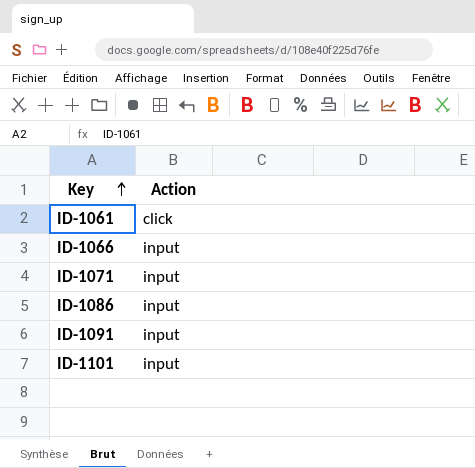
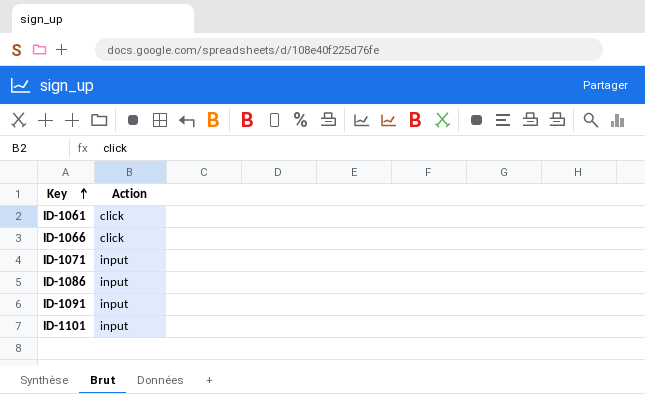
ID-1066 | Action: input -> click

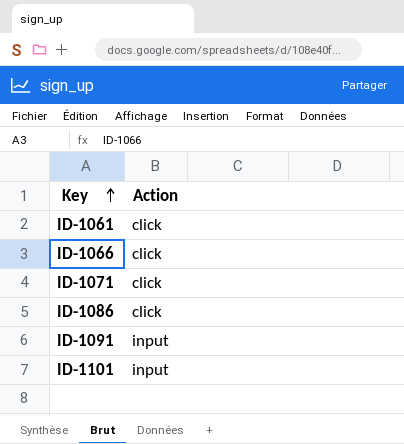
ID-1071 | Action: input -> click
ID-1086 | Action: input -> click

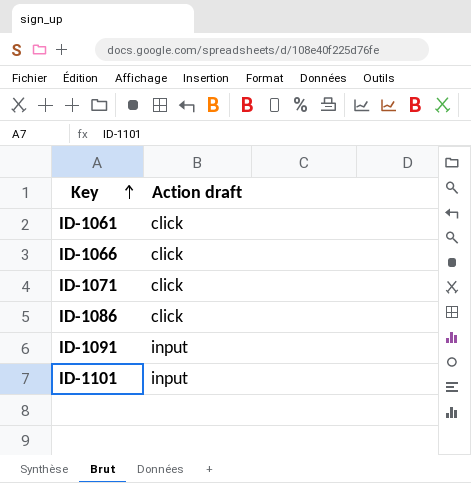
column name: Action -> Action draft

